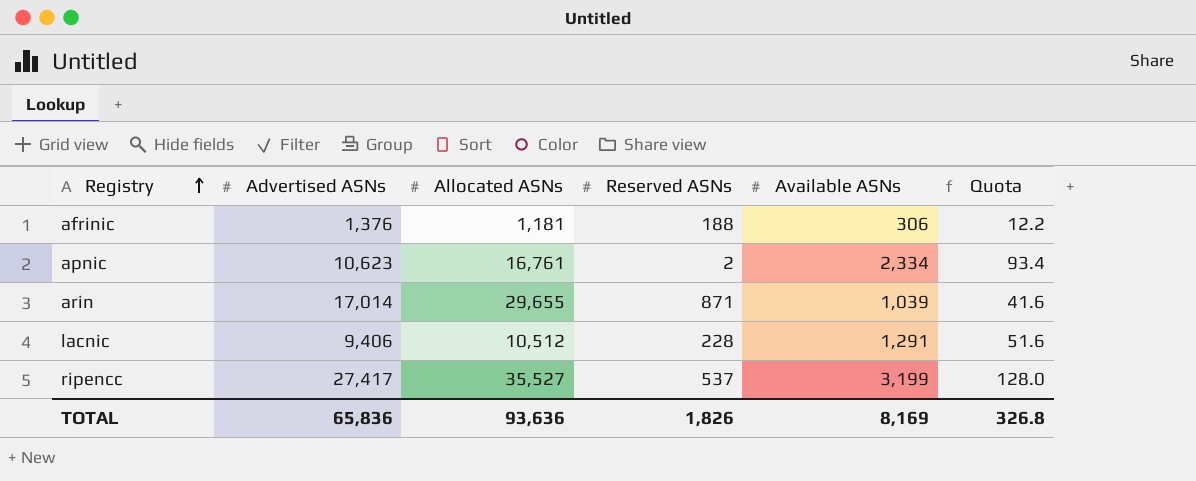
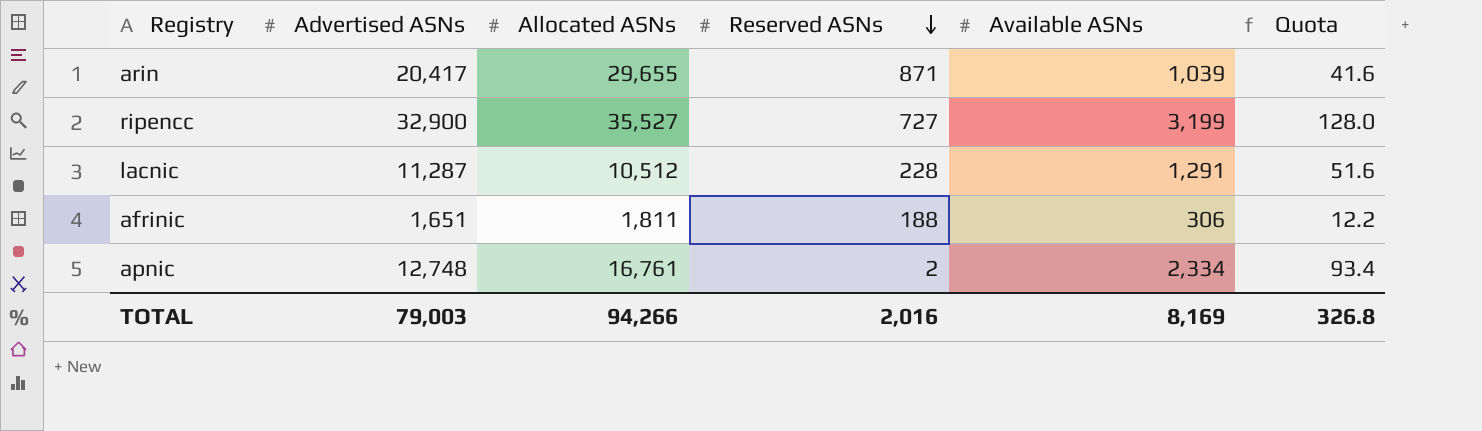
row order: Registry ascending -> Reserved ASNs descending
arin | Advertised ASNs: 17,014 -> 20,417
ripencc | Advertised ASNs: 27,417 -> 32,900
ripencc | Reserved ASNs: 537 -> 727
lacnic | Advertised ASNs: 9,406 -> 11,287
afrinic | Advertised ASNs: 1,376 -> 1,651
afrinic | Allocated ASNs: 1,181 -> 1,811
apnic | Advertised ASNs: 10,623 -> 12,748
TOTAL | Advertised ASNs: 65,836 -> 79,003
TOTAL | Allocated ASNs: 93,636 -> 94,266
TOTAL | Reserved ASNs: 1,826 -> 2,016

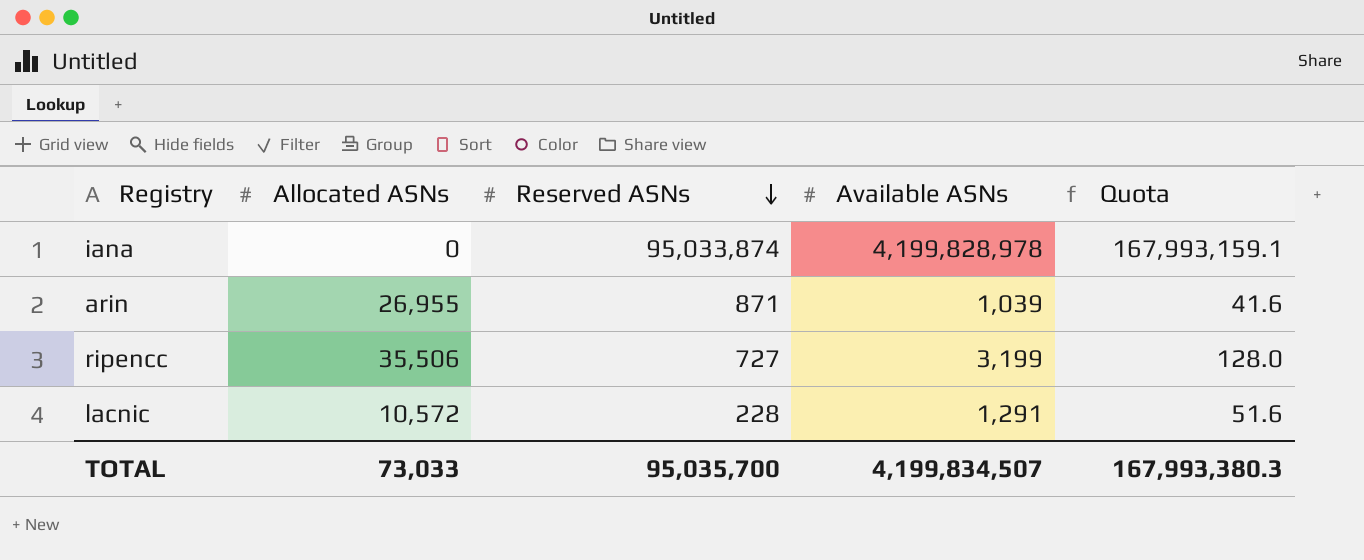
column Advertised ASNs | position: 2 -> none
row afrinic: 1,651 | 1,811 | 188 | 306 | 12.2 -> none
row apnic: 12,748 | 16,761 | 2 | 2,334 | 93.4 -> none
row iana: none -> 0 | 95,033,874 | 4,199,828,978 | 167,993,159.1
arin | Allocated ASNs: 29,655 -> 26,955
ripencc | Allocated ASNs: 35,527 -> 35,506
lacnic | Allocated ASNs: 10,512 -> 10,572
TOTAL | Allocated ASNs: 94,266 -> 73,033
TOTAL | Reserved ASNs: 2,016 -> 95,035,700
TOTAL | Available ASNs: 8,169 -> 4,199,834,507
TOTAL | Quota: 326.8 -> 167,993,380.3

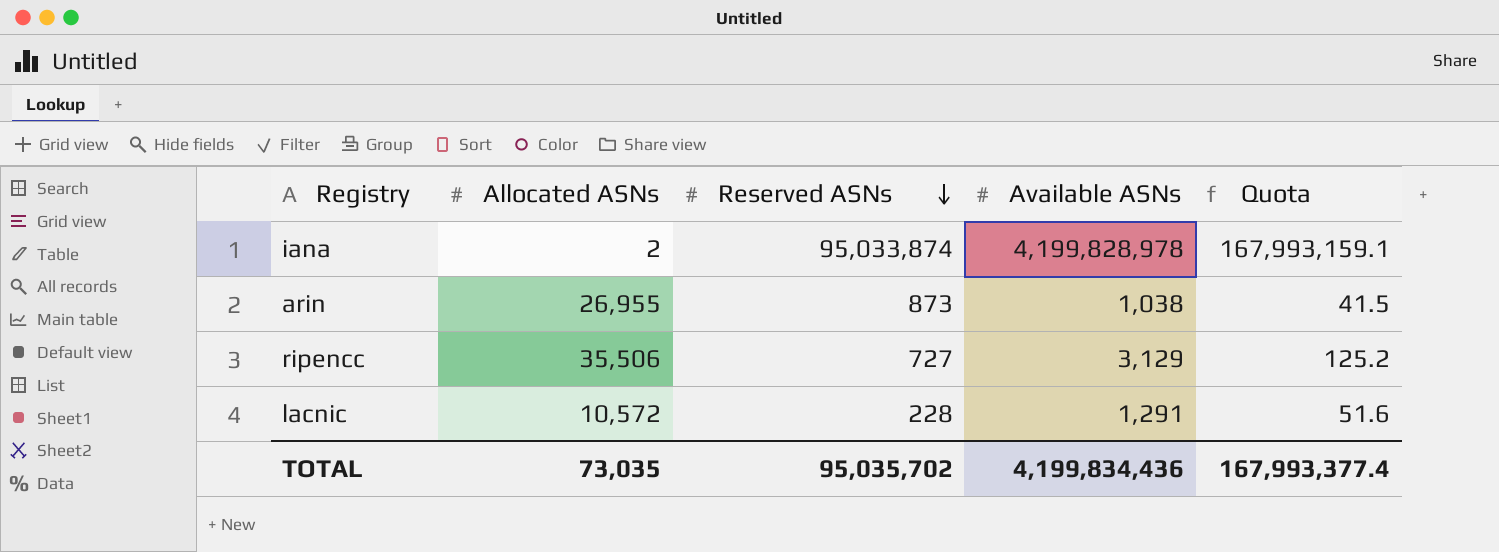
iana | Allocated ASNs: 0 -> 2
arin | Reserved ASNs: 871 -> 873
arin | Available ASNs: 1,039 -> 1,038
arin | Quota: 41.6 -> 41.5
ripencc | Available ASNs: 3,199 -> 3,129
ripencc | Quota: 128.0 -> 125.2
TOTAL | Allocated ASNs: 73,033 -> 73,035
TOTAL | Reserved ASNs: 95,035,700 -> 95,035,702
TOTAL | Available ASNs: 4,199,834,507 -> 4,199,834,436
TOTAL | Quota: 167,993,380.3 -> 167,993,377.4

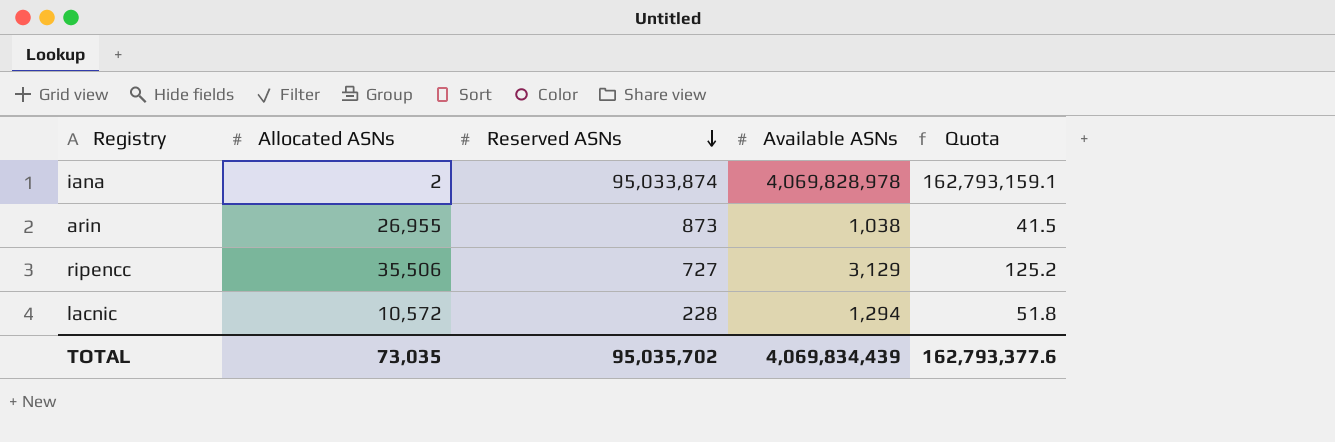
iana | Available ASNs: 4,199,828,978 -> 4,069,828,978
iana | Quota: 167,993,159.1 -> 162,793,159.1
lacnic | Available ASNs: 1,291 -> 1,294
lacnic | Quota: 51.6 -> 51.8
TOTAL | Available ASNs: 4,199,834,436 -> 4,069,834,439
TOTAL | Quota: 167,993,377.4 -> 162,793,377.6

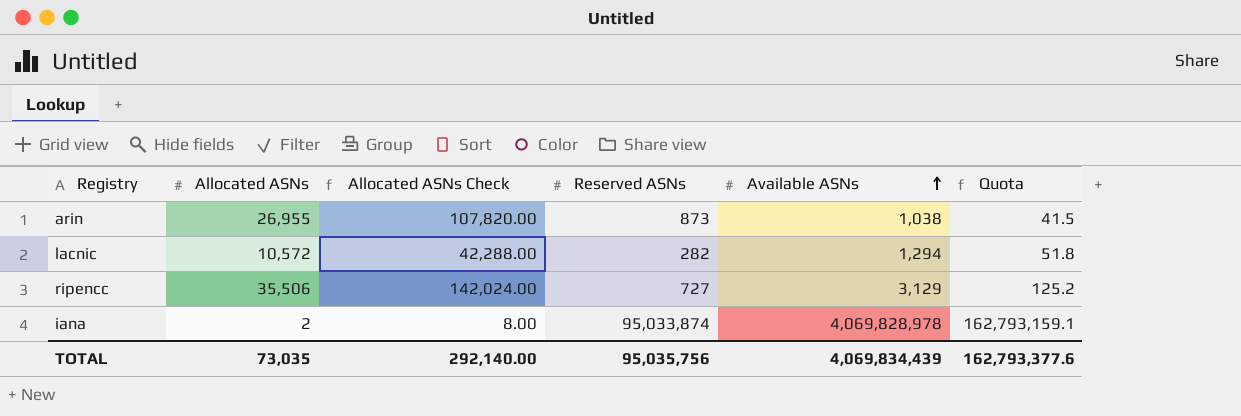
row order: Reserved ASNs descending -> Available ASNs ascending
column Allocated ASNs Check | formula: none -> [Allocated ASNs] * 4
lacnic | Reserved ASNs: 228 -> 282
TOTAL | Reserved ASNs: 95,035,702 -> 95,035,756

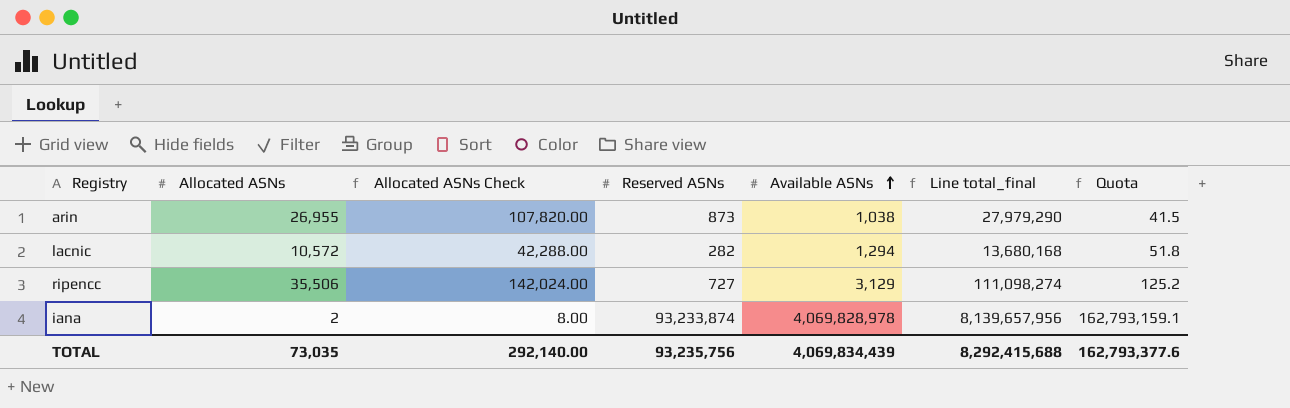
column Line total_final | formula: none -> [Allocated ASNs] * [Available ASNs]
iana | Reserved ASNs: 95,033,874 -> 93,233,874
TOTAL | Reserved ASNs: 95,035,756 -> 93,235,756

